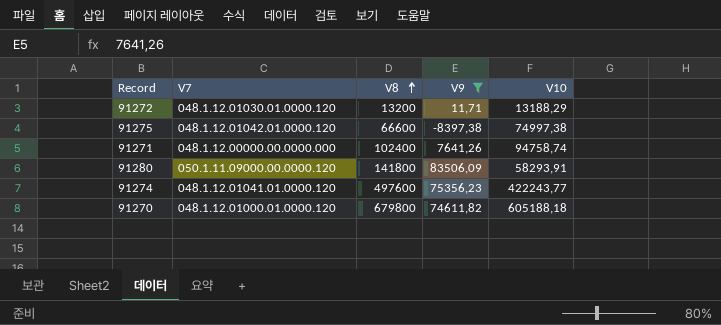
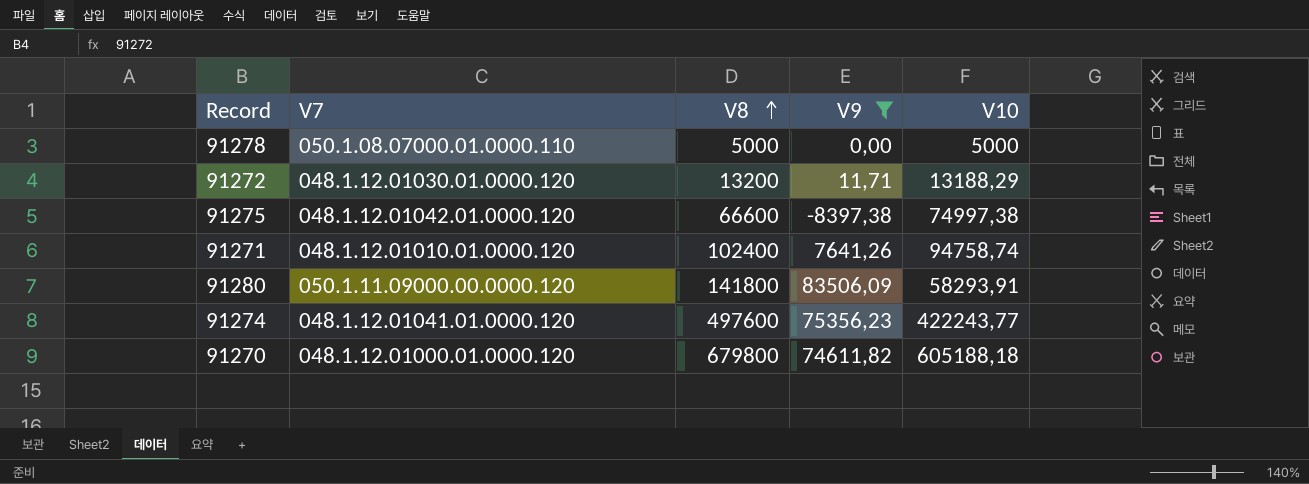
row 91278: none -> 050.1.08.07000.01.0000.110 | 5000 | 0,00 | 5000
91271 | V7: 048.1.12.00000.00.0000.000 -> 048.1.12.01010.01.0000.120

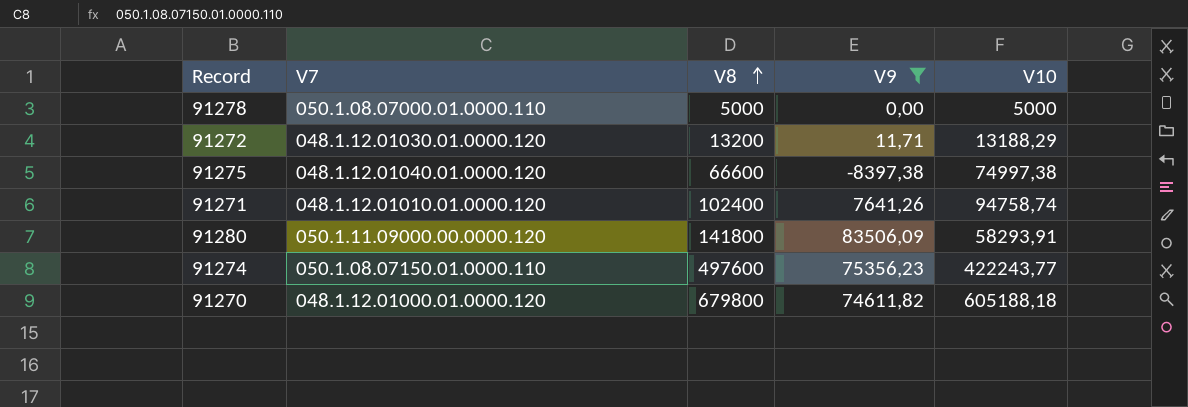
91275 | V7: 048.1.12.01042.01.0000.120 -> 048.1.12.01040.01.0000.120
91274 | V7: 048.1.12.01041.01.0000.120 -> 050.1.08.07150.01.0000.110

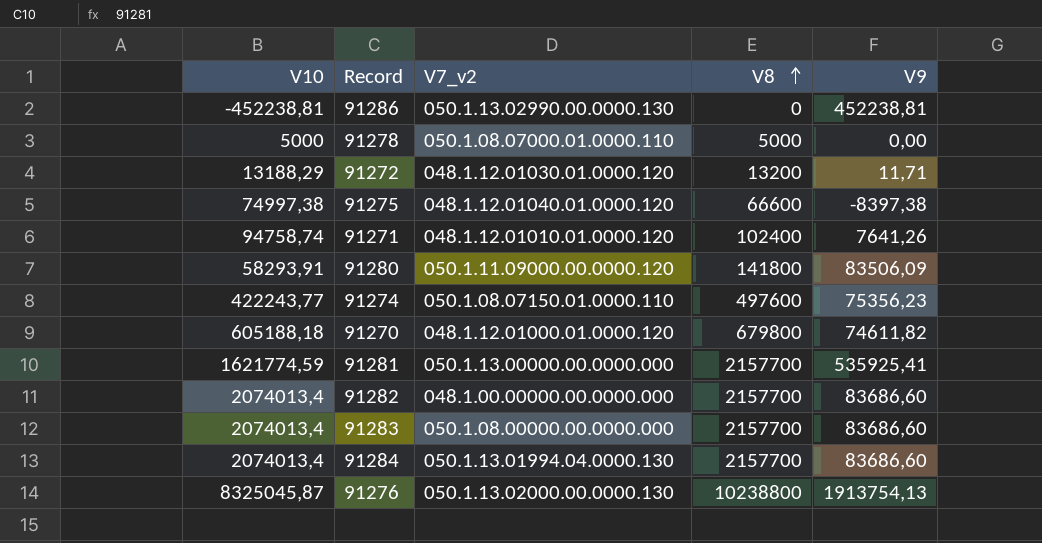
filter: V9 <= 83506,09 -> none
column V10 | position: 5 -> 1
column name: V7 -> V7_v2

